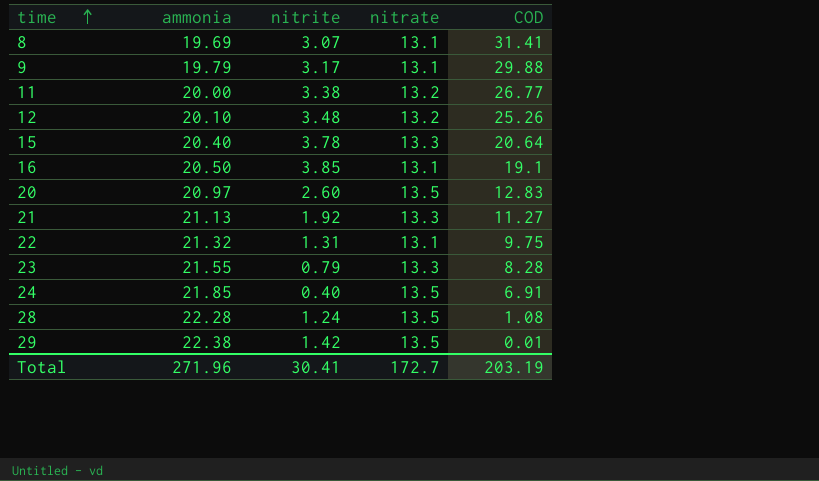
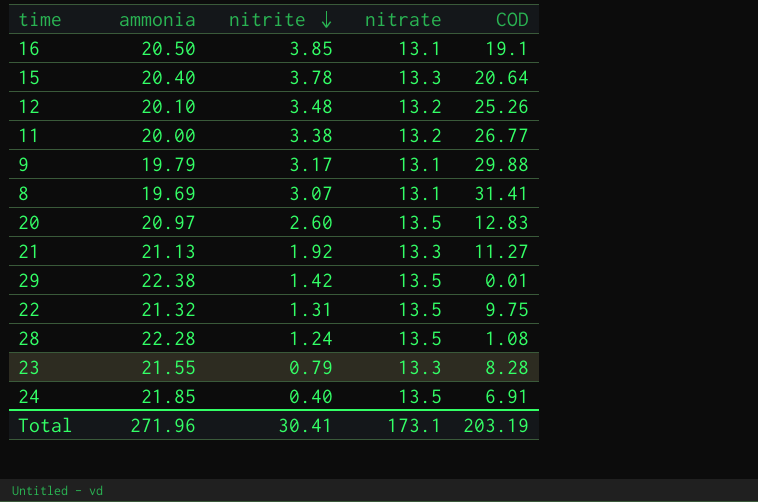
row order: time ascending -> nitrite descending
22 | nitrate: 13.1 -> 13.5
Total | nitrate: 172.7 -> 173.1

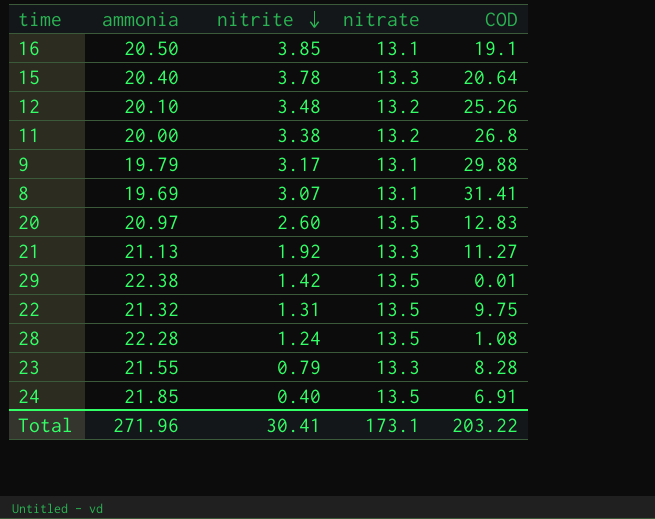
11 | COD: 26.77 -> 26.8
Total | COD: 203.19 -> 203.22

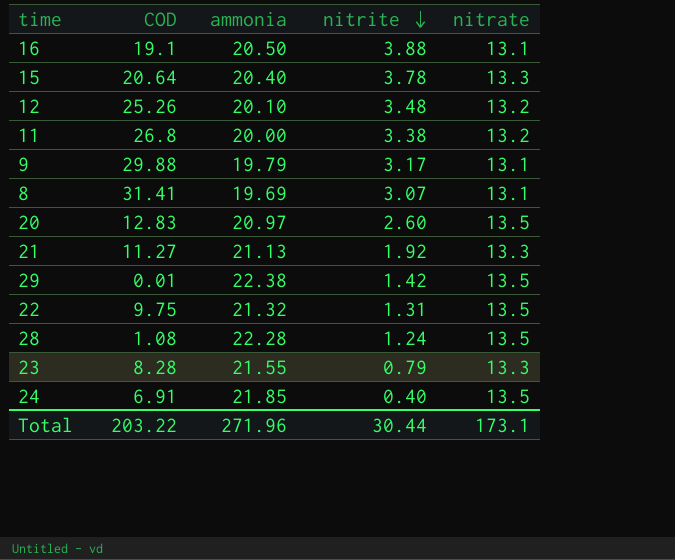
column COD | position: 5 -> 2
16 | nitrite: 3.85 -> 3.88
Total | nitrite: 30.41 -> 30.44

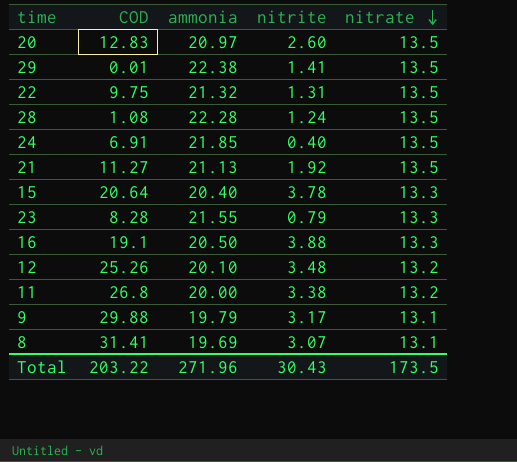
row order: nitrite descending -> nitrate descending
29 | nitrite: 1.42 -> 1.41
21 | nitrate: 13.3 -> 13.5
16 | nitrate: 13.1 -> 13.3
Total | nitrite: 30.44 -> 30.43
Total | nitrate: 173.1 -> 173.5

